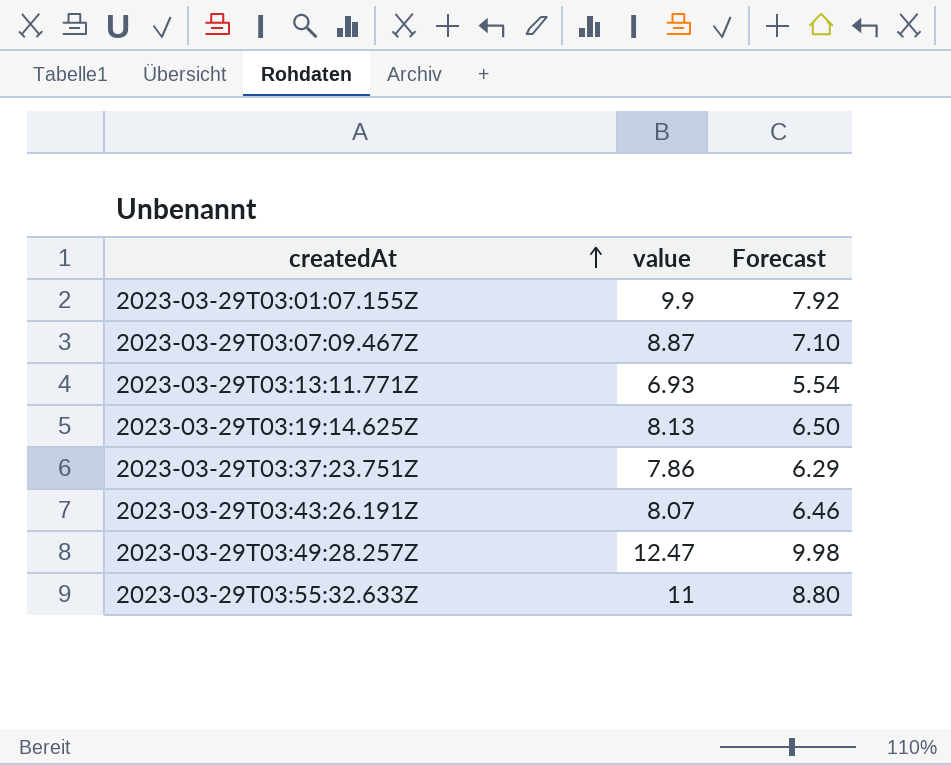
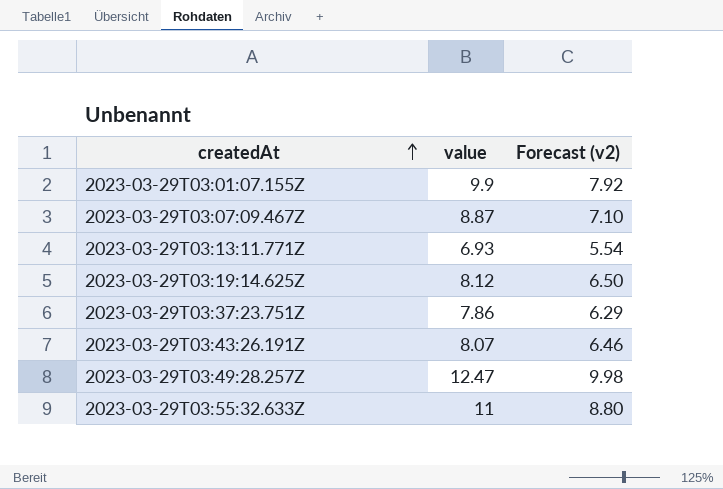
column name: Forecast -> Forecast (v2)
2023-03-29T03:19:14.625Z | value: 8.13 -> 8.12

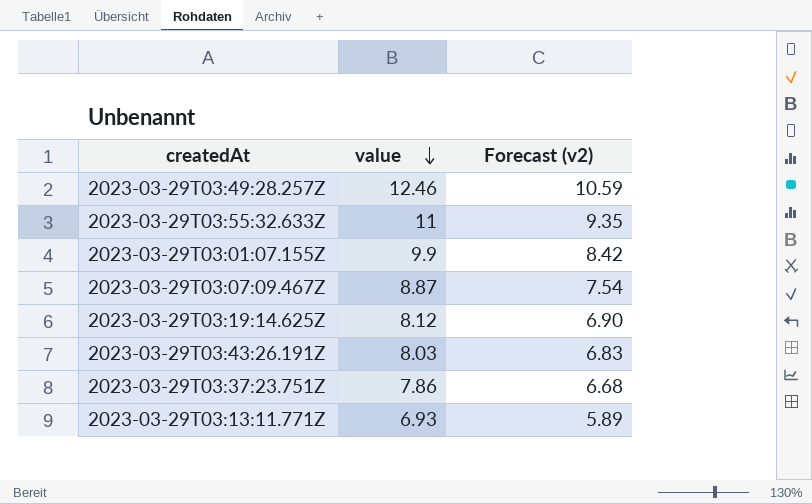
row order: createdAt ascending -> value descending
column Forecast (v2) | formula: [value] * 0.8 -> [value] * 0.85
2023-03-29T03:49:28.257Z | value: 12.47 -> 12.46
2023-03-29T03:43:26.191Z | value: 8.07 -> 8.03

